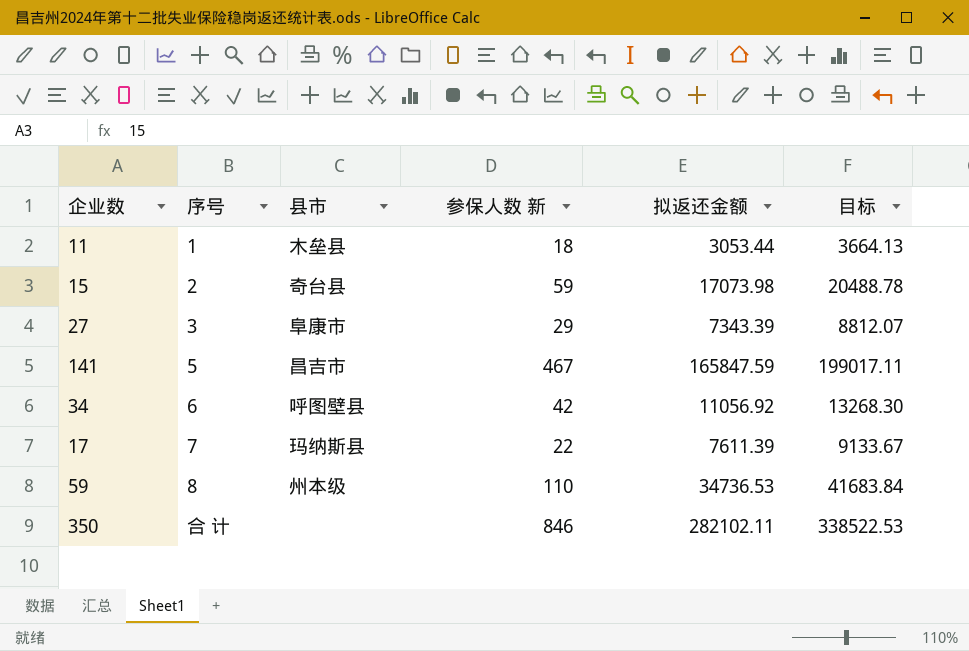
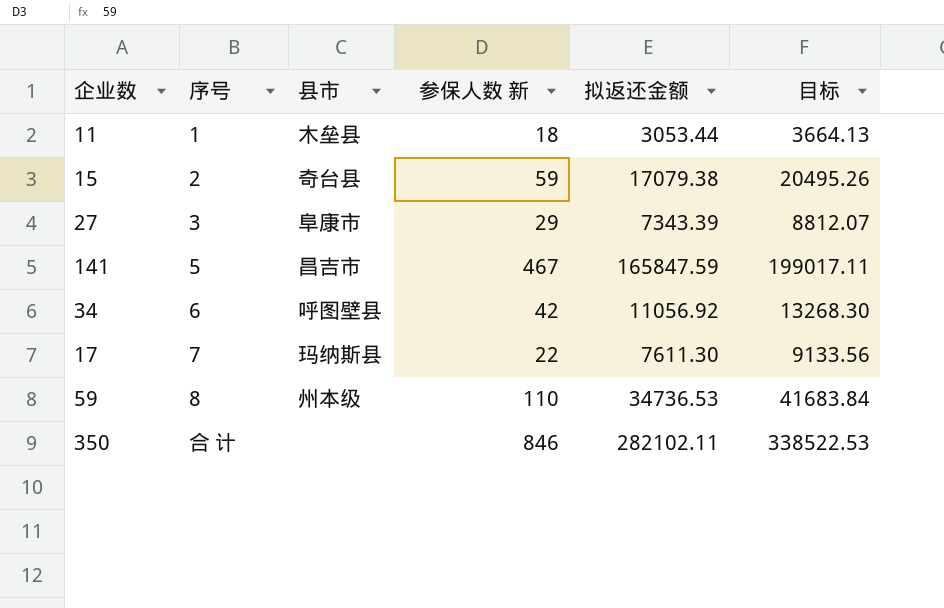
15 | 拟返还金额: 17073.98 -> 17079.38
15 | 目标: 20488.78 -> 20495.26
17 | 拟返还金额: 7611.39 -> 7611.30
17 | 目标: 9133.67 -> 9133.56

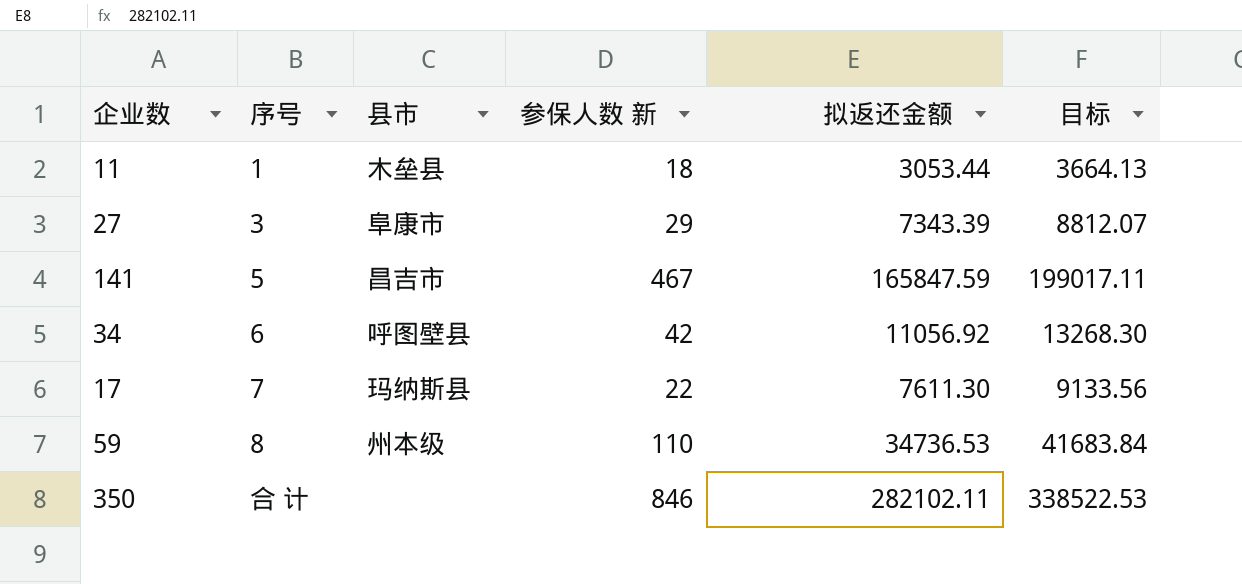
row 15: 2 | 奇台县 | 59 | 17079.38 | 20495.26 -> none

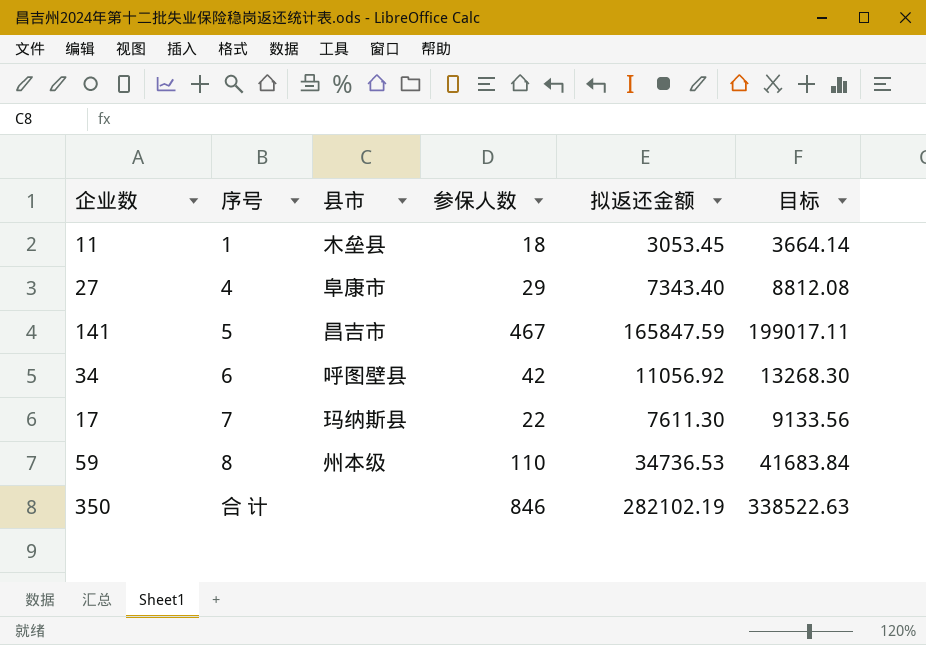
column name: 参保人数 新 -> 参保人数
11 | 拟返还金额: 3053.44 -> 3053.45
11 | 目标: 3664.13 -> 3664.14
27 | 序号: 3 -> 4
27 | 拟返还金额: 7343.39 -> 7343.40
27 | 目标: 8812.07 -> 8812.08
350 | 拟返还金额: 282102.11 -> 282102.19
350 | 目标: 338522.53 -> 338522.63

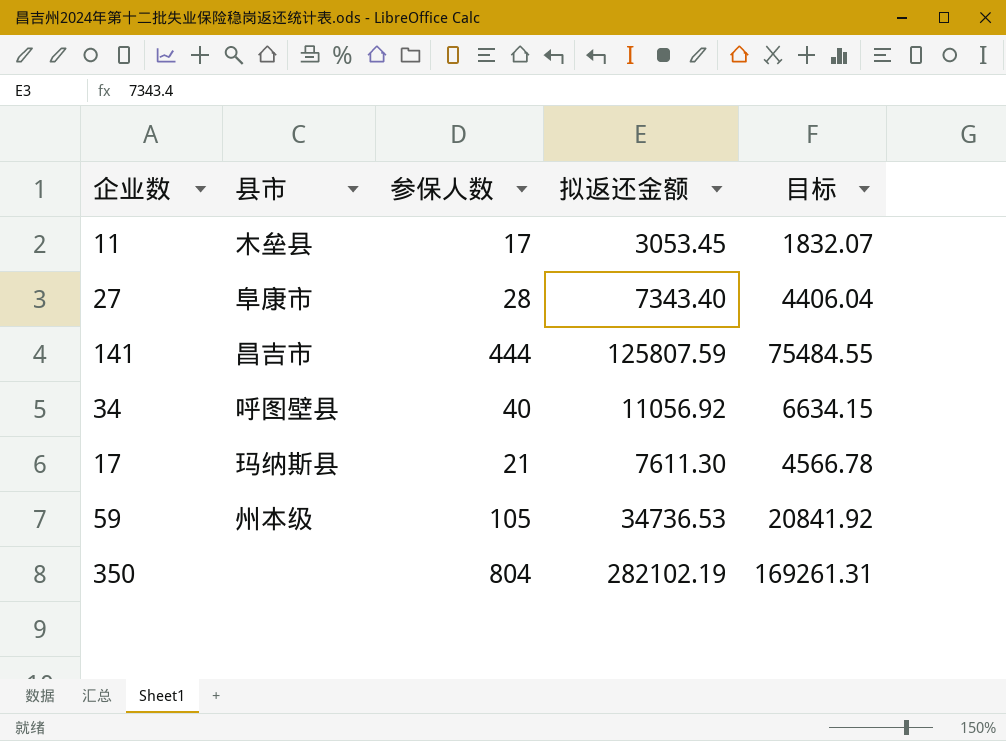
column 序号 | position: 2 -> none
column 目标 | formula: [拟返还金额] * 1.2 -> [拟返还金额] * 0.6
11 | 参保人数: 18 -> 17
27 | 参保人数: 29 -> 28
141 | 参保人数: 467 -> 444
141 | 拟返还金额: 165847.59 -> 125807.59
34 | 参保人数: 42 -> 40
17 | 参保人数: 22 -> 21
59 | 参保人数: 110 -> 105
350 | 参保人数: 846 -> 804

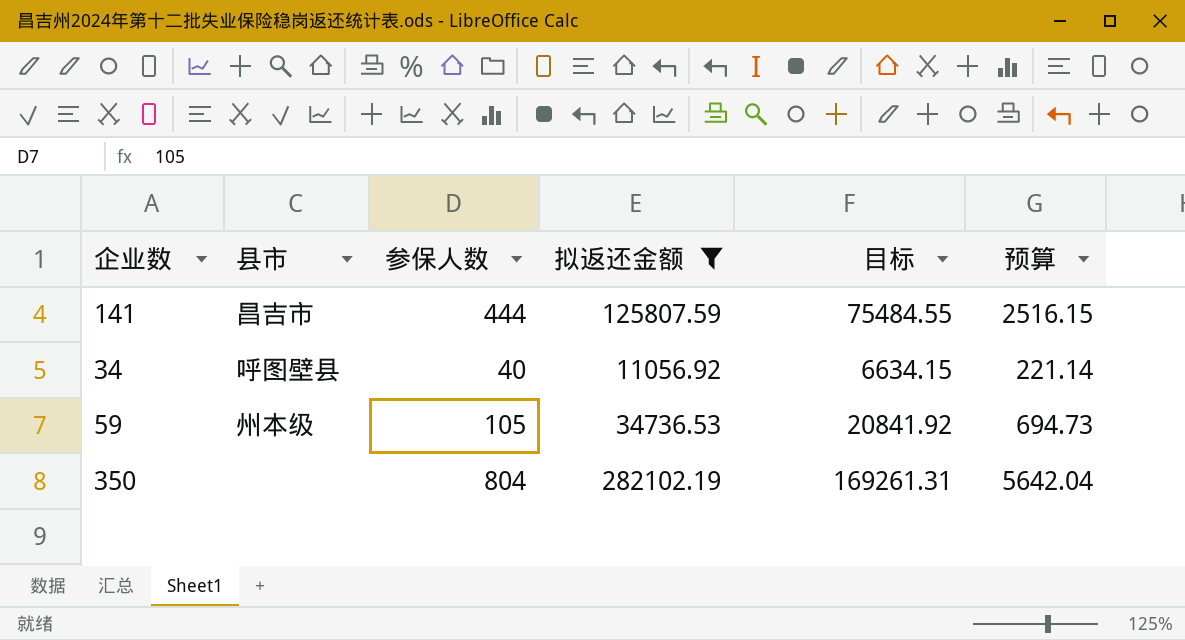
filter: none -> 拟返还金额 >= 11056.92
column 预算 | formula: none -> [拟返还金额] * 0.02

